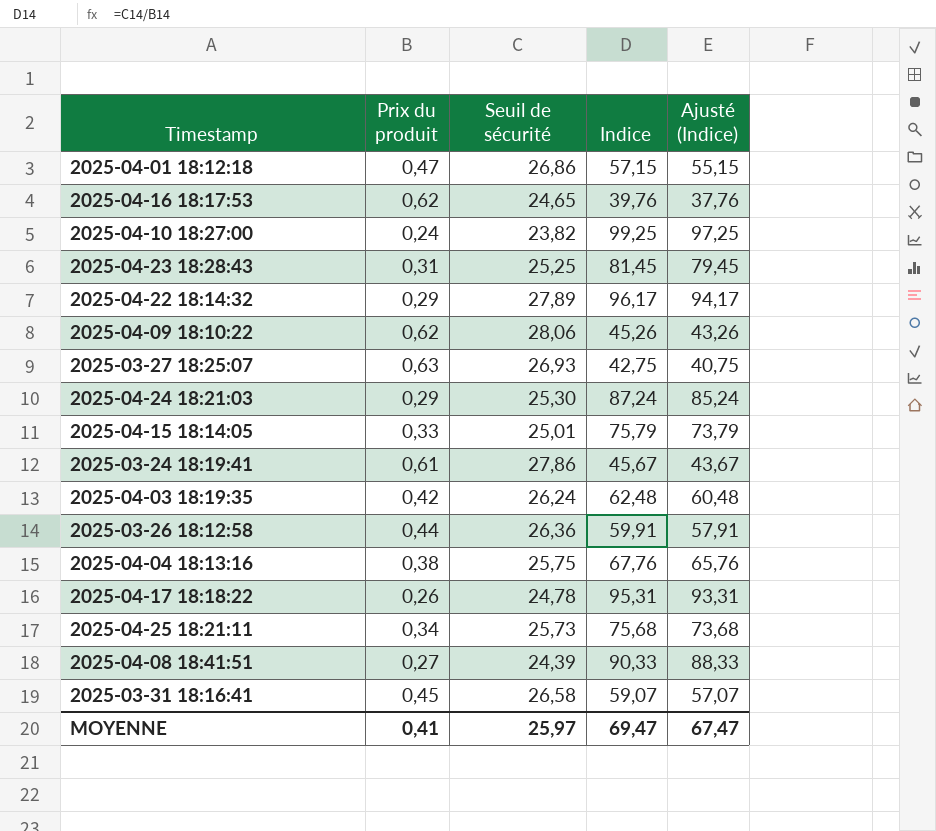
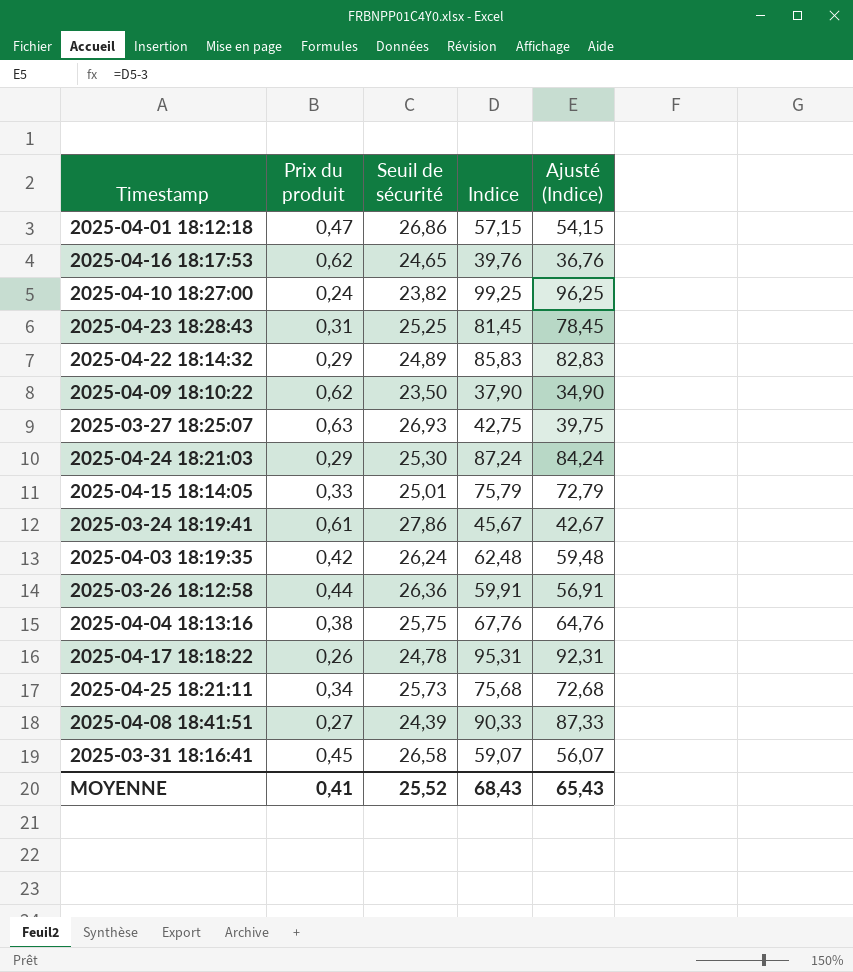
column Ajusté (Indice) | formula: [Indice] - 2 -> [Indice] - 3
2025-04-22 18:14:32 | Seuil de sécurité: 27,89 -> 24,89
2025-04-22 18:14:32 | Indice: 96,17 -> 85,83
2025-04-09 18:10:22 | Seuil de sécurité: 28,06 -> 23,50
2025-04-09 18:10:22 | Indice: 45,26 -> 37,90
MOYENNE | Seuil de sécurité: 25,97 -> 25,52
MOYENNE | Indice: 69,47 -> 68,43
MOYENNE | Ajusté (Indice): 67,47 -> 65,43

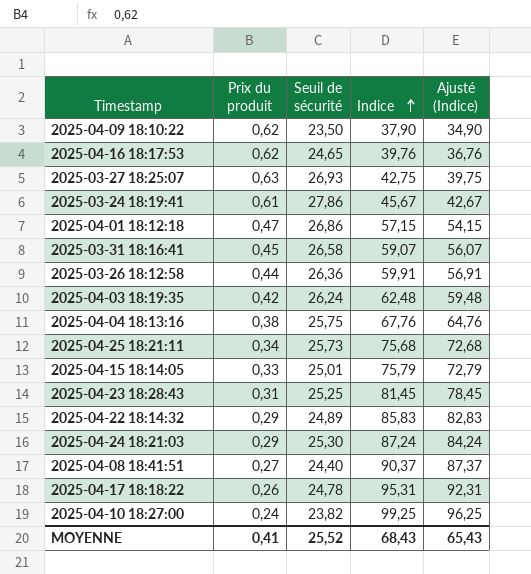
row order: none -> Indice ascending
2025-04-08 18:41:51 | Seuil de sécurité: 24,39 -> 24,40
2025-04-08 18:41:51 | Indice: 90,33 -> 90,37
2025-04-08 18:41:51 | Ajusté (Indice): 87,33 -> 87,37

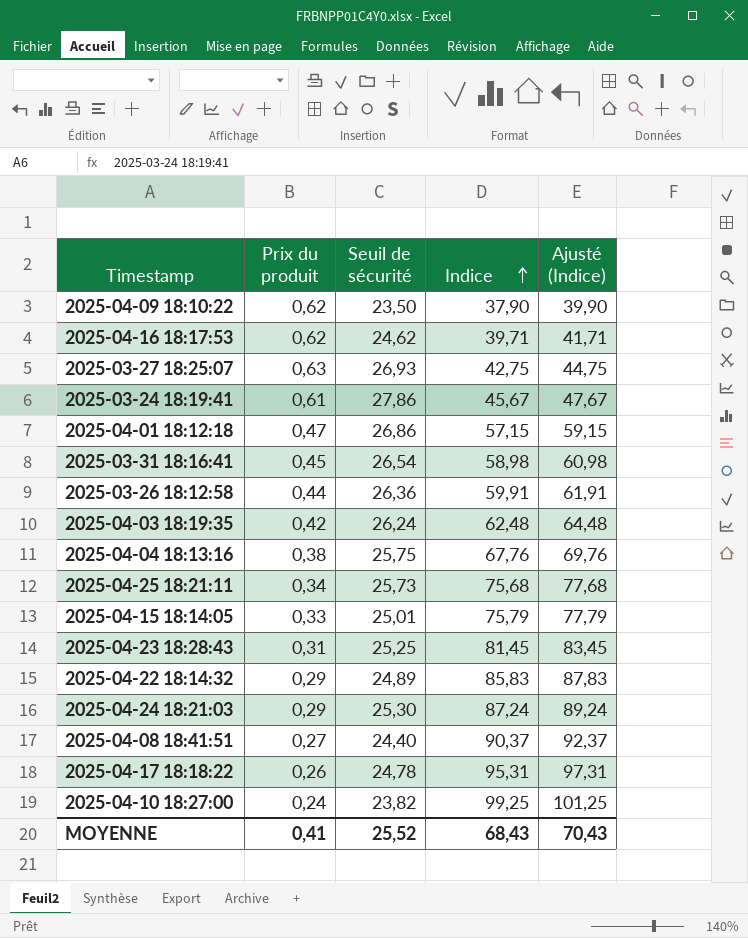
column Ajusté (Indice) | formula: [Indice] - 3 -> [Indice] + 2
2025-04-16 18:17:53 | Seuil de sécurité: 24,65 -> 24,62
2025-04-16 18:17:53 | Indice: 39,76 -> 39,71
2025-03-31 18:16:41 | Seuil de sécurité: 26,58 -> 26,54
2025-03-31 18:16:41 | Indice: 59,07 -> 58,98
MOYENNE | Ajusté (Indice): 65,43 -> 70,43

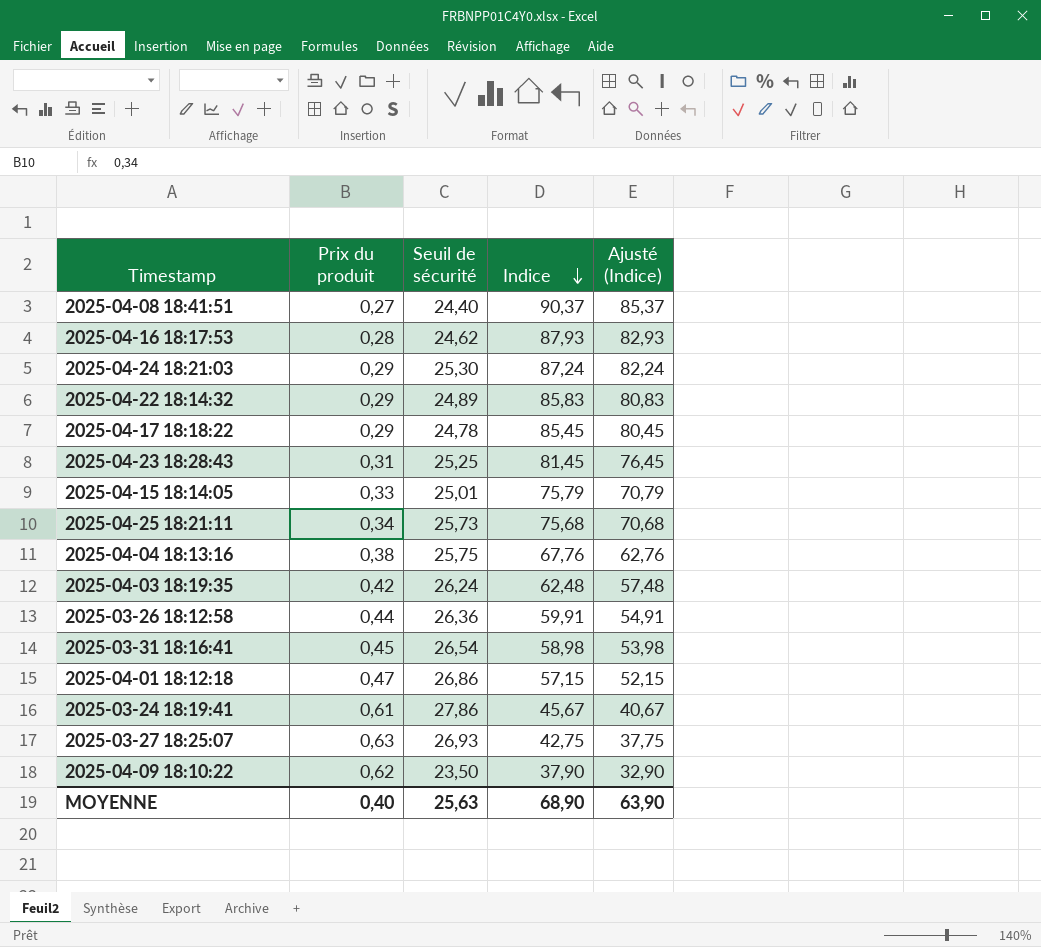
row order: Indice ascending -> Indice descending
column Ajusté (Indice) | formula: [Indice] + 2 -> [Indice] - 5
row 2025-04-10 18:27:00: 0,24 | 23,82 | 99,25 | 101,25 -> none
2025-04-16 18:17:53 | Prix du produit: 0,62 -> 0,28
2025-04-16 18:17:53 | Indice: 39,71 -> 87,93
2025-04-17 18:18:22 | Prix du produit: 0,26 -> 0,29
2025-04-17 18:18:22 | Indice: 95,31 -> 85,45
MOYENNE | Prix du produit: 0,41 -> 0,40
MOYENNE | Seuil de sécurité: 25,52 -> 25,63
MOYENNE | Indice: 68,43 -> 68,90
MOYENNE | Ajusté (Indice): 70,43 -> 63,90

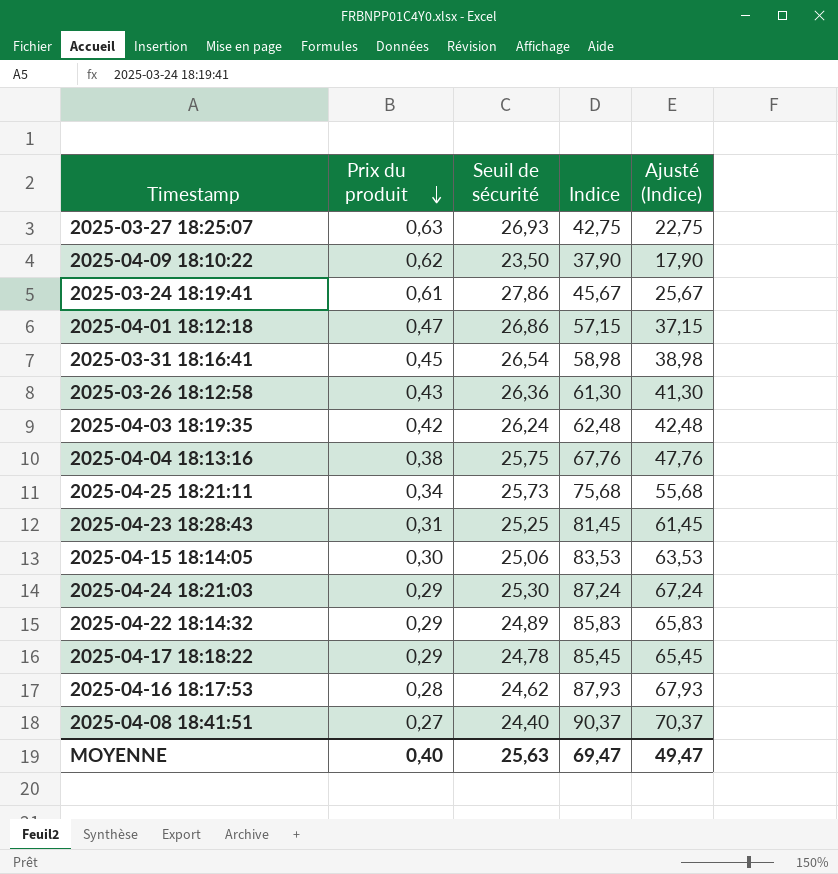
row order: Indice descending -> Prix du produit descending
column Ajusté (Indice) | formula: [Indice] - 5 -> [Indice] - 20
2025-03-26 18:12:58 | Prix du produit: 0,44 -> 0,43
2025-03-26 18:12:58 | Indice: 59,91 -> 61,30
2025-04-15 18:14:05 | Prix du produit: 0,33 -> 0,30
2025-04-15 18:14:05 | Seuil de sécurité: 25,01 -> 25,06
2025-04-15 18:14:05 | Indice: 75,79 -> 83,53
MOYENNE | Indice: 68,90 -> 69,47
MOYENNE | Ajusté (Indice): 63,90 -> 49,47

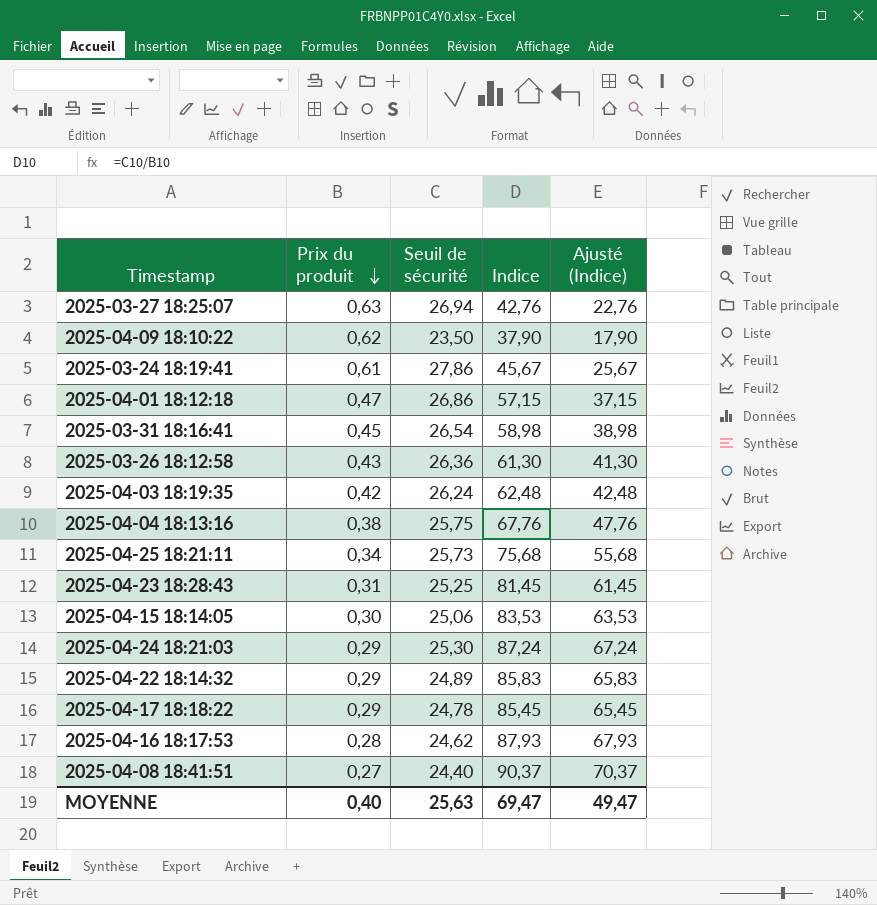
2025-03-27 18:25:07 | Seuil de sécurité: 26,93 -> 26,94
2025-03-27 18:25:07 | Indice: 42,75 -> 42,76
2025-03-27 18:25:07 | Ajusté (Indice): 22,75 -> 22,76

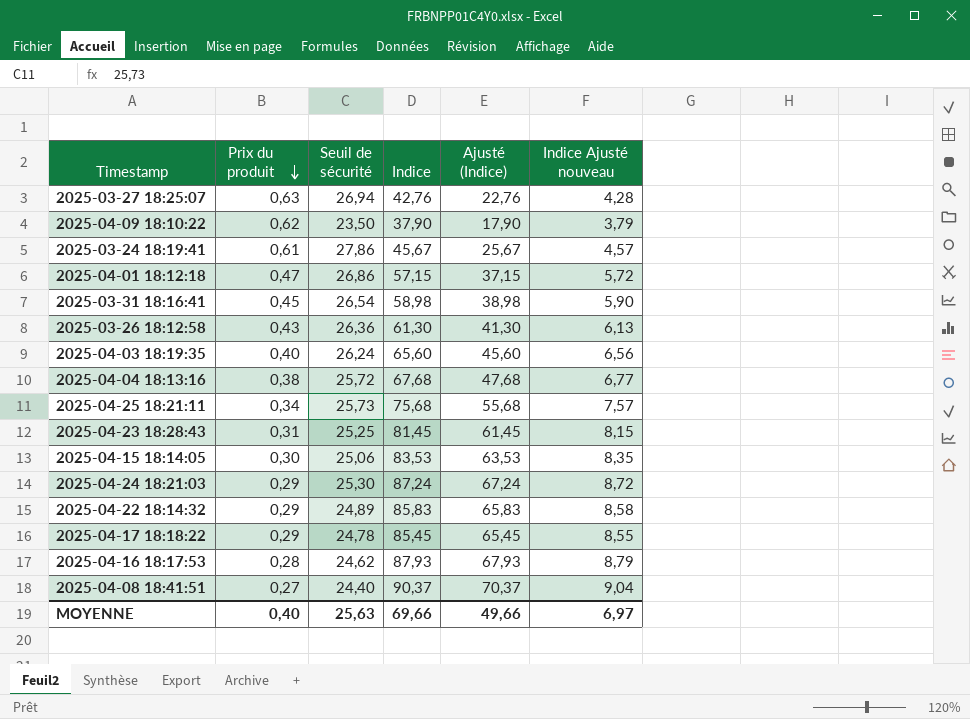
column Indice Ajusté nouveau | formula: none -> [Indice] * 0,1
2025-04-03 18:19:35 | Prix du produit: 0,42 -> 0,40
2025-04-03 18:19:35 | Indice: 62,48 -> 65,60
2025-04-03 18:19:35 | Ajusté (Indice): 42,48 -> 45,60
2025-04-04 18:13:16 | Seuil de sécurité: 25,75 -> 25,72
2025-04-04 18:13:16 | Indice: 67,76 -> 67,68
2025-04-04 18:13:16 | Ajusté (Indice): 47,76 -> 47,68
MOYENNE | Indice: 69,47 -> 69,66
MOYENNE | Ajusté (Indice): 49,47 -> 49,66

